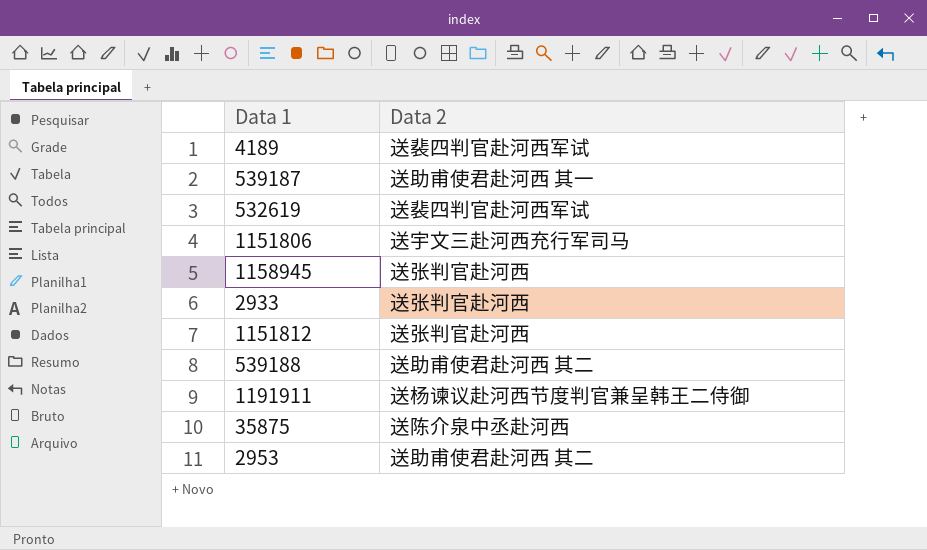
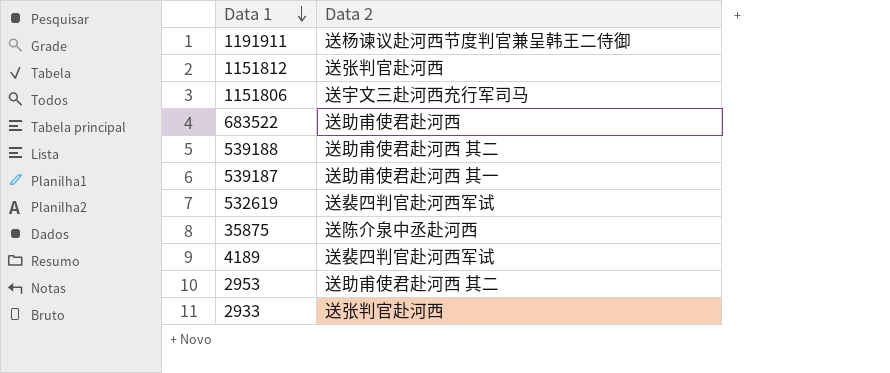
row order: none -> Data 1 descending
row 1158945: 送张判官赴河西 -> none
row 683522: none -> 送助甫使君赴河西

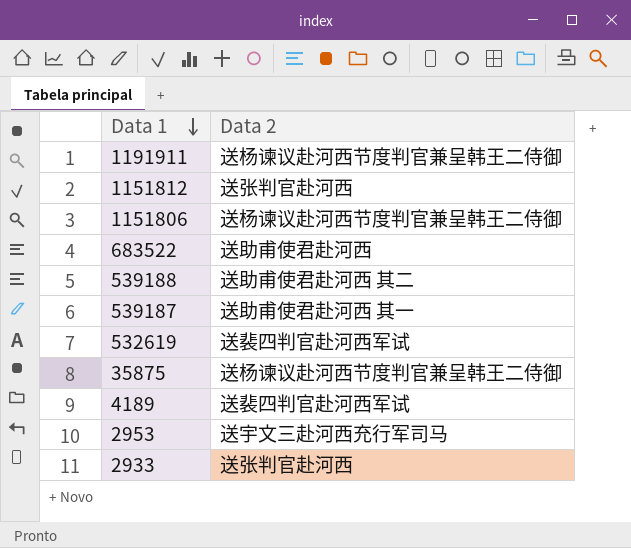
1151806 | Data 2: 送宇文三赴河西充行军司马 -> 送杨谏议赴河西节度判官兼呈韩王二侍御
35875 | Data 2: 送陈介泉中丞赴河西 -> 送杨谏议赴河西节度判官兼呈韩王二侍御
2953 | Data 2: 送助甫使君赴河西 其二 -> 送宇文三赴河西充行军司马

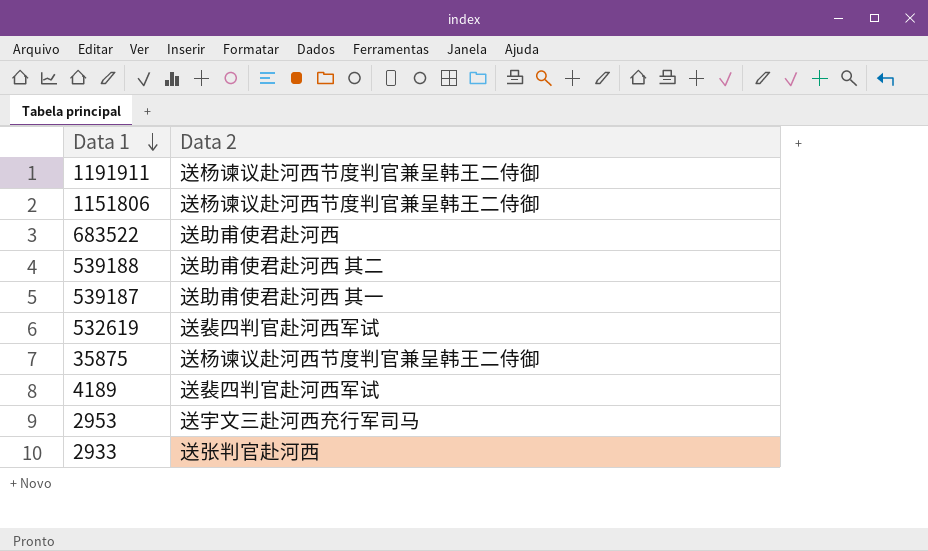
row 1151812: 送张判官赴河西 -> none

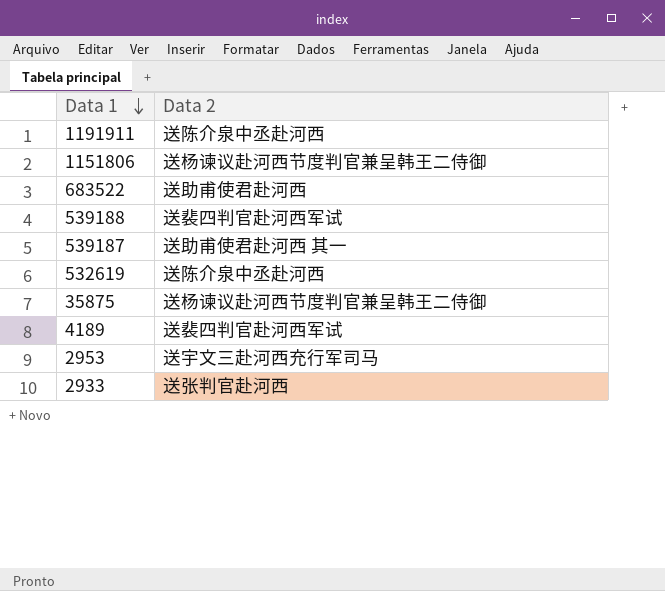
1191911 | Data 2: 送杨谏议赴河西节度判官兼呈韩王二侍御 -> 送陈介泉中丞赴河西
539188 | Data 2: 送助甫使君赴河西 其二 -> 送裴四判官赴河西军试
532619 | Data 2: 送裴四判官赴河西军试 -> 送陈介泉中丞赴河西

